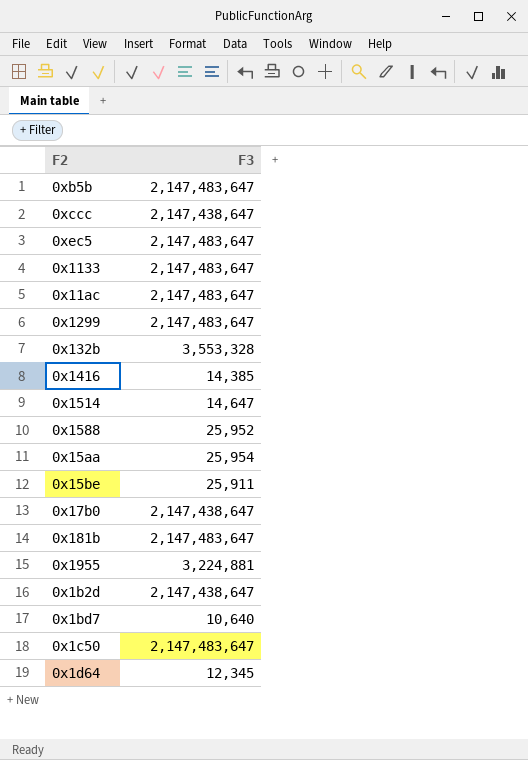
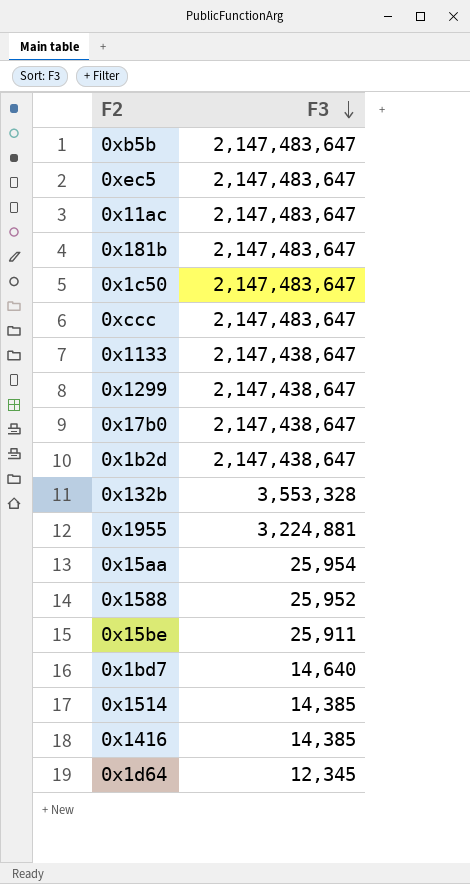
row order: none -> F3 descending
0xccc | F3: 2,147,438,647 -> 2,147,483,647
0x1133 | F3: 2,147,483,647 -> 2,147,438,647
0x1299 | F3: 2,147,483,647 -> 2,147,438,647
0x1bd7 | F3: 10,640 -> 14,640
0x1514 | F3: 14,647 -> 14,385

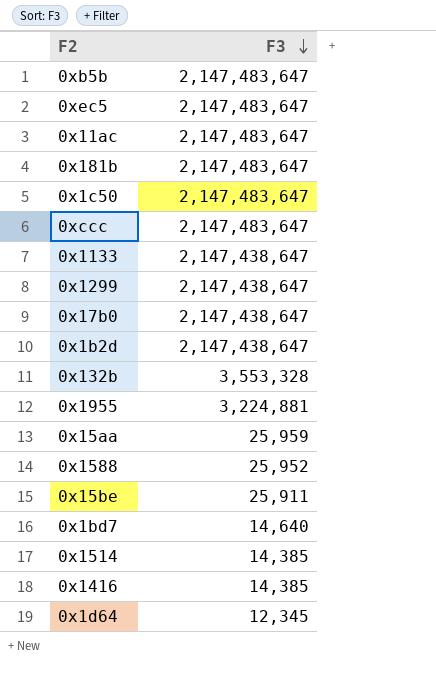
0x15aa | F3: 25,954 -> 25,959

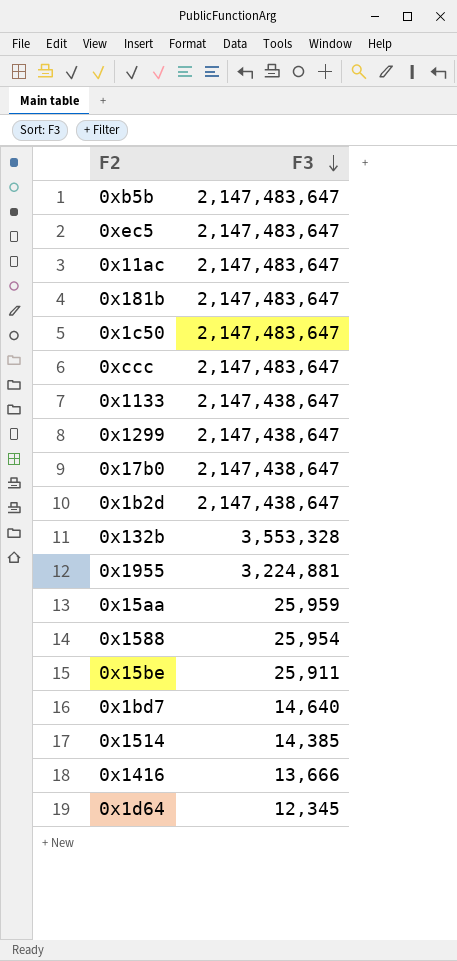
0x1588 | F3: 25,952 -> 25,954
0x1416 | F3: 14,385 -> 13,666

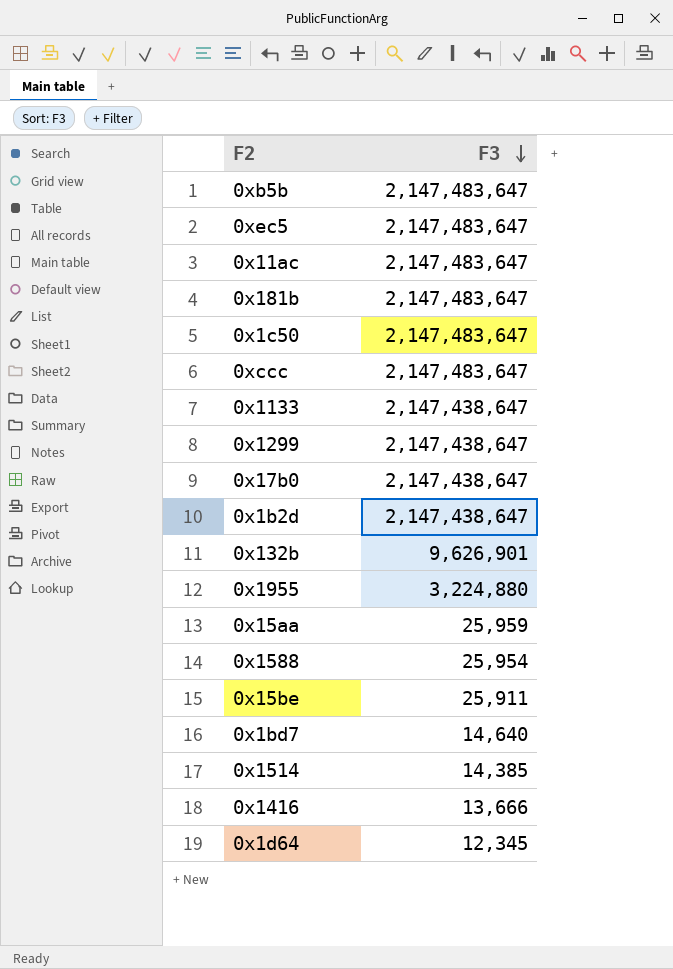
0x132b | F3: 3,553,328 -> 9,626,901
0x1955 | F3: 3,224,881 -> 3,224,880

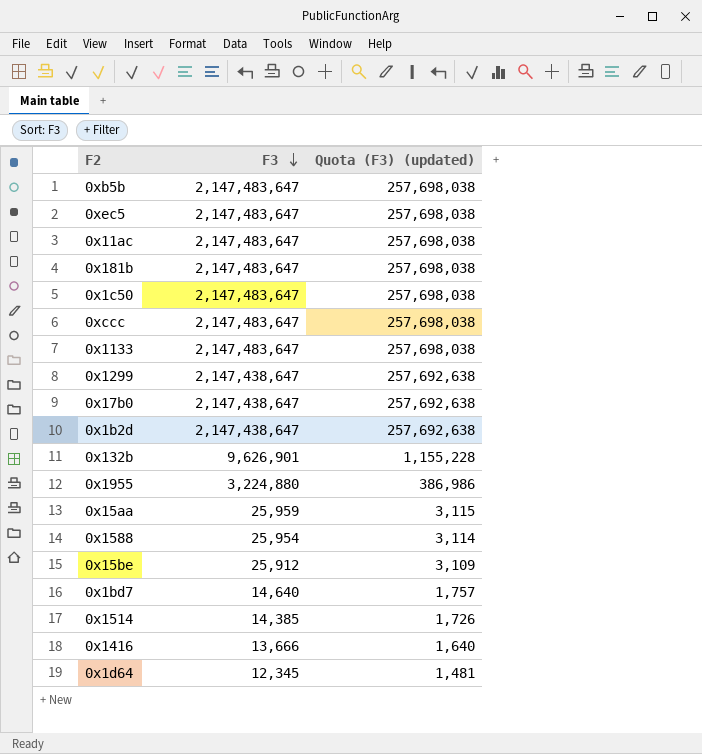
column Quota (F3) (updated) | formula: none -> [F3] * 0.12
0x1133 | F3: 2,147,438,647 -> 2,147,483,647
0x15be | F3: 25,911 -> 25,912

